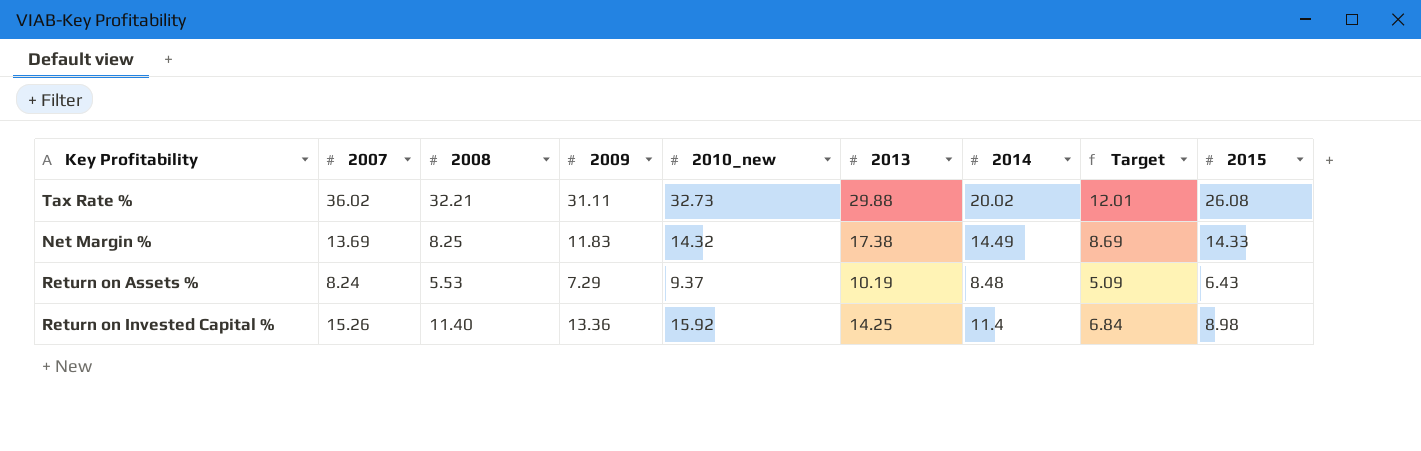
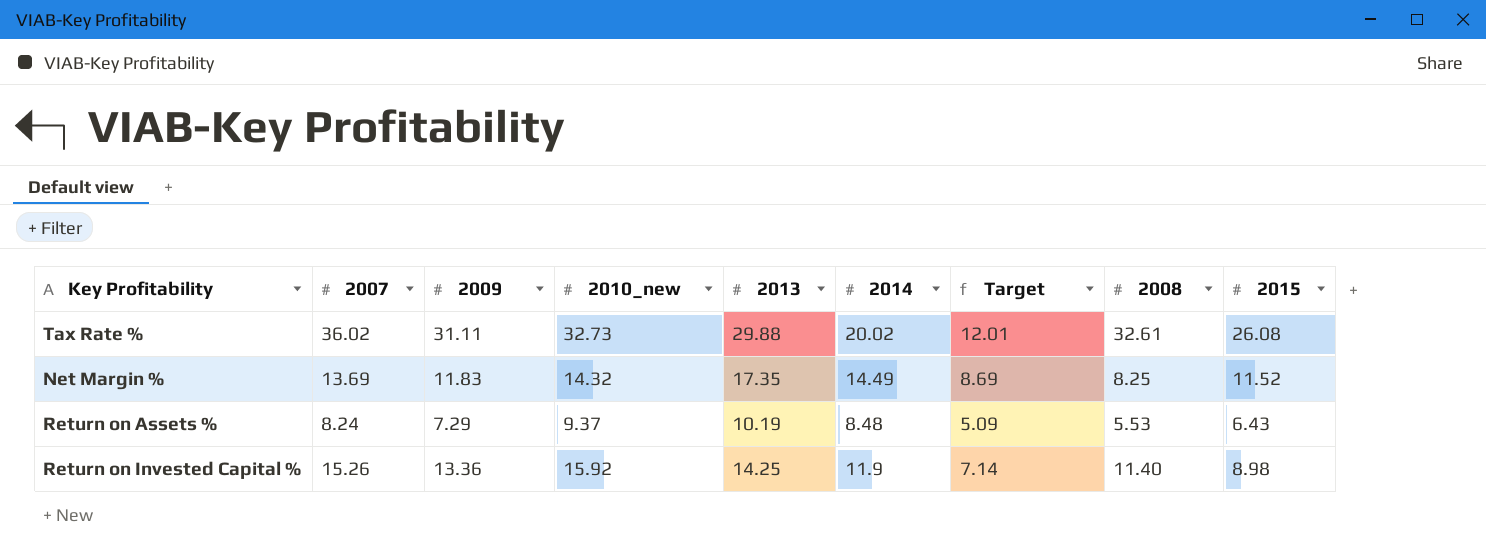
column 2008 | position: 3 -> 8
Tax Rate % | 2008: 32.21 -> 32.61
Net Margin % | 2013: 17.38 -> 17.35
Net Margin % | 2015: 14.33 -> 11.52
Return on Invested Capital % | 2014: 11.4 -> 11.9
Return on Invested Capital % | Target: 6.84 -> 7.14

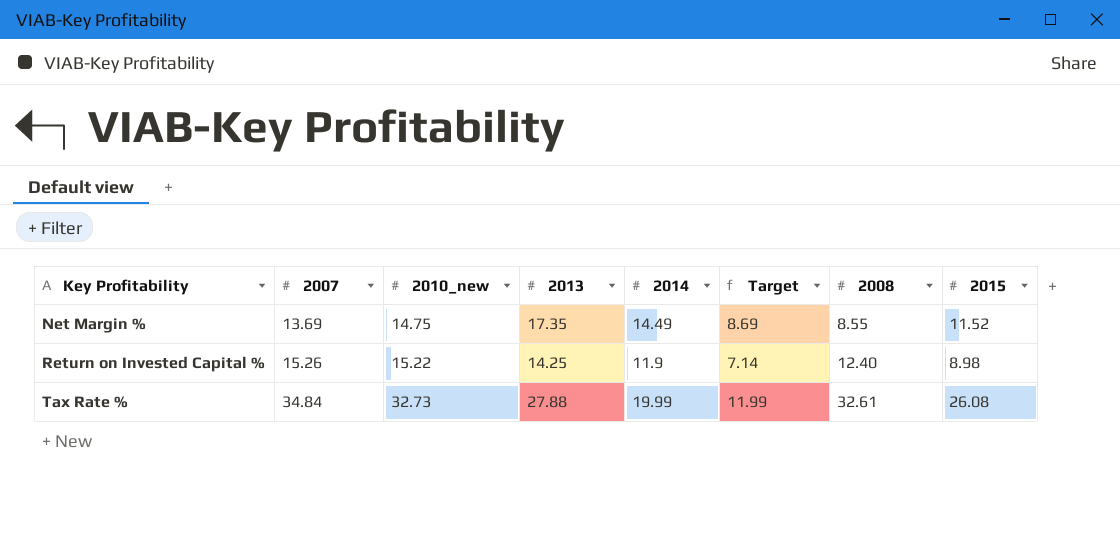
row order: none -> Key Profitability ascending
column 2009 | position: 3 -> none
row Return on Assets %: 8.24 | 7.29 | 9.37 | 10.19 | 8.48 | 5.09 | 5.53 | 6.43 -> none
Net Margin % | 2010_new: 14.32 -> 14.75
Net Margin % | 2008: 8.25 -> 8.55
Return on Invested Capital % | 2010_new: 15.92 -> 15.22
Return on Invested Capital % | 2008: 11.40 -> 12.40
Tax Rate % | 2007: 36.02 -> 34.84
Tax Rate % | 2013: 29.88 -> 27.88
Tax Rate % | 2014: 20.02 -> 19.99
Tax Rate % | Target: 12.01 -> 11.99

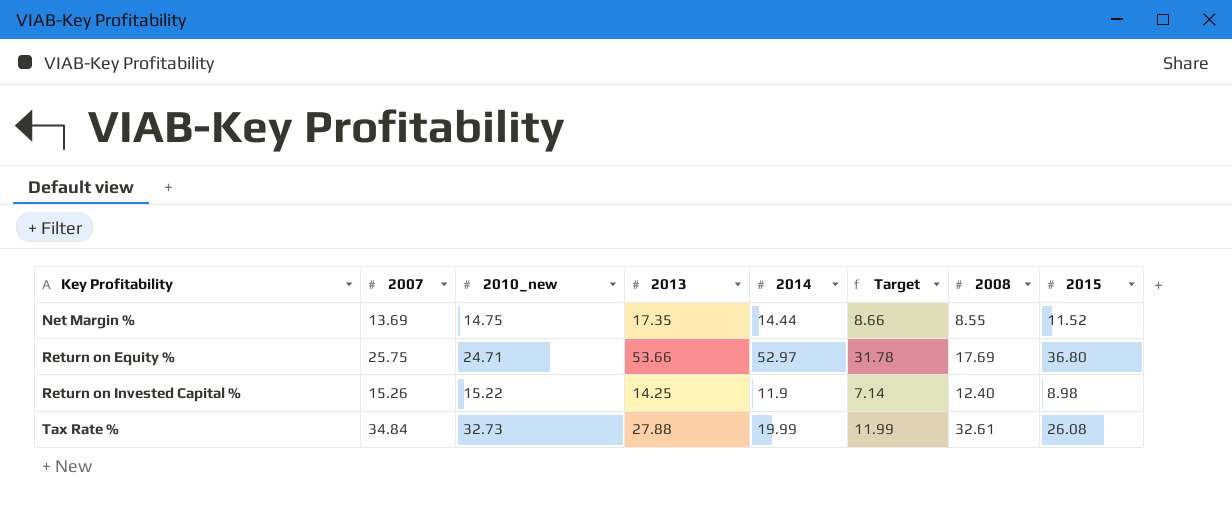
Net Margin % | 2014: 14.49 -> 14.44
Net Margin % | Target: 8.69 -> 8.66
row Return on Equity %: none -> 25.75 | 24.71 | 53.66 | 52.97 | 31.78 | 17.69 | 36.80

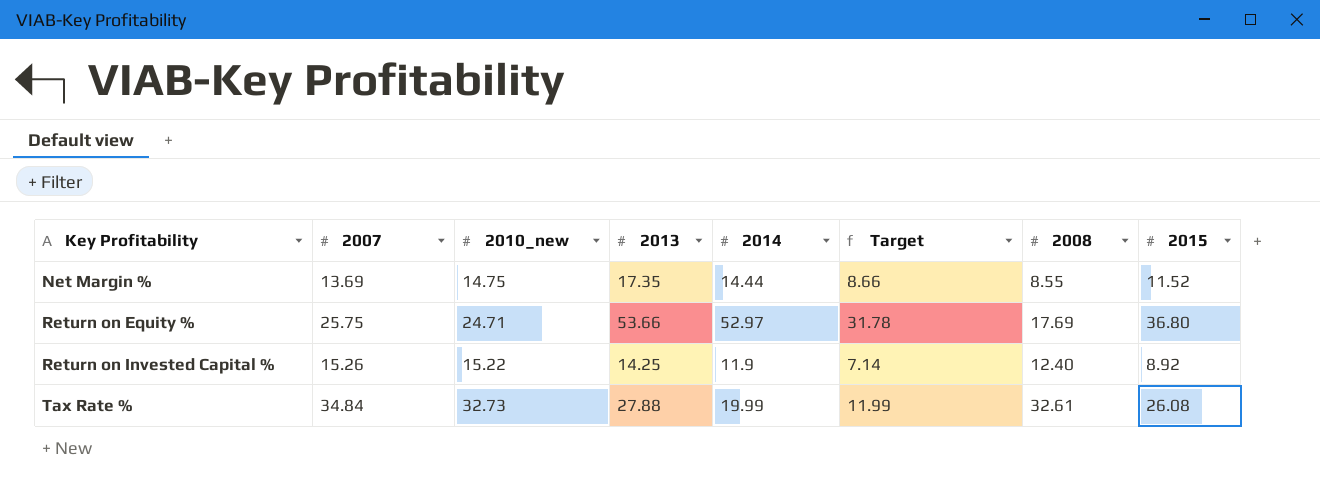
Return on Invested Capital % | 2015: 8.98 -> 8.92

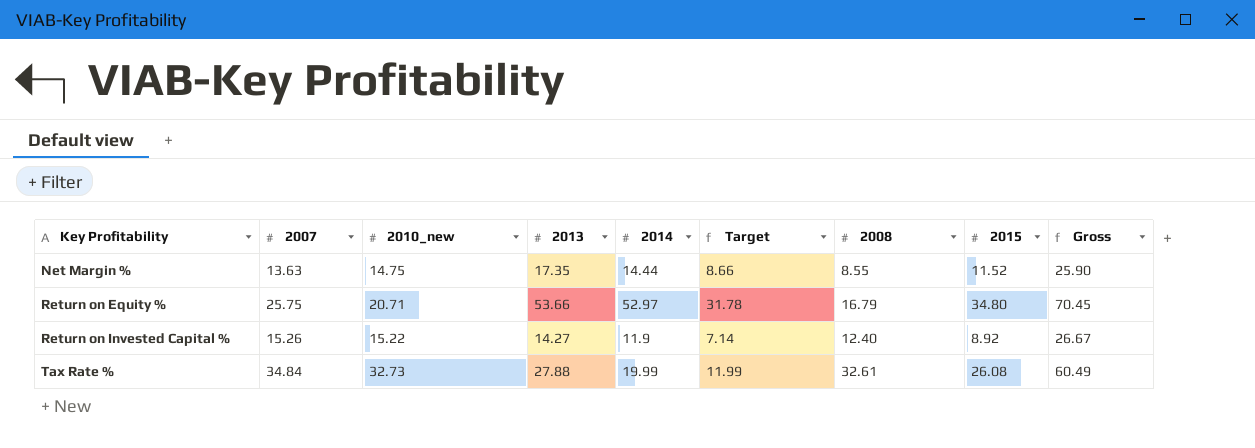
column Gross | formula: none -> [2013] + [2008]
Net Margin % | 2007: 13.69 -> 13.63
Return on Equity % | 2010_new: 24.71 -> 20.71
Return on Equity % | 2008: 17.69 -> 16.79
Return on Equity % | 2015: 36.80 -> 34.80
Return on Invested Capital % | 2013: 14.25 -> 14.27

